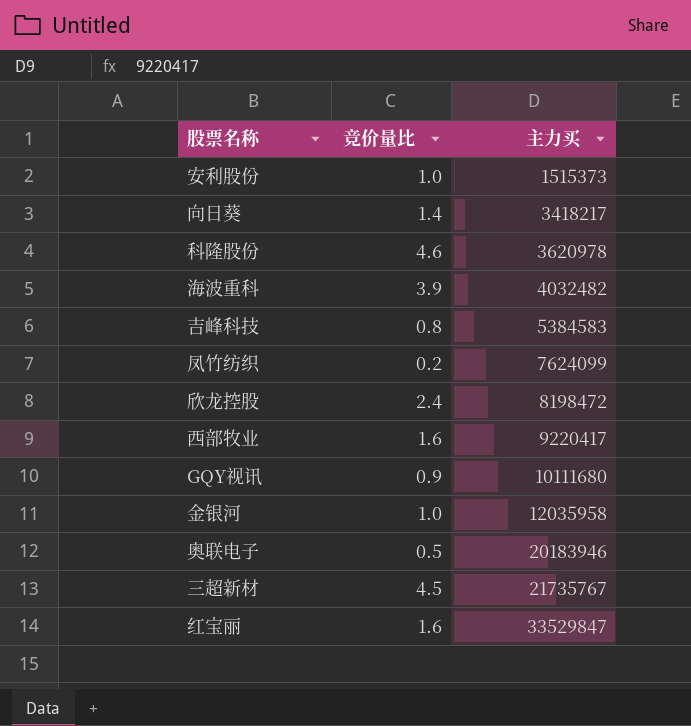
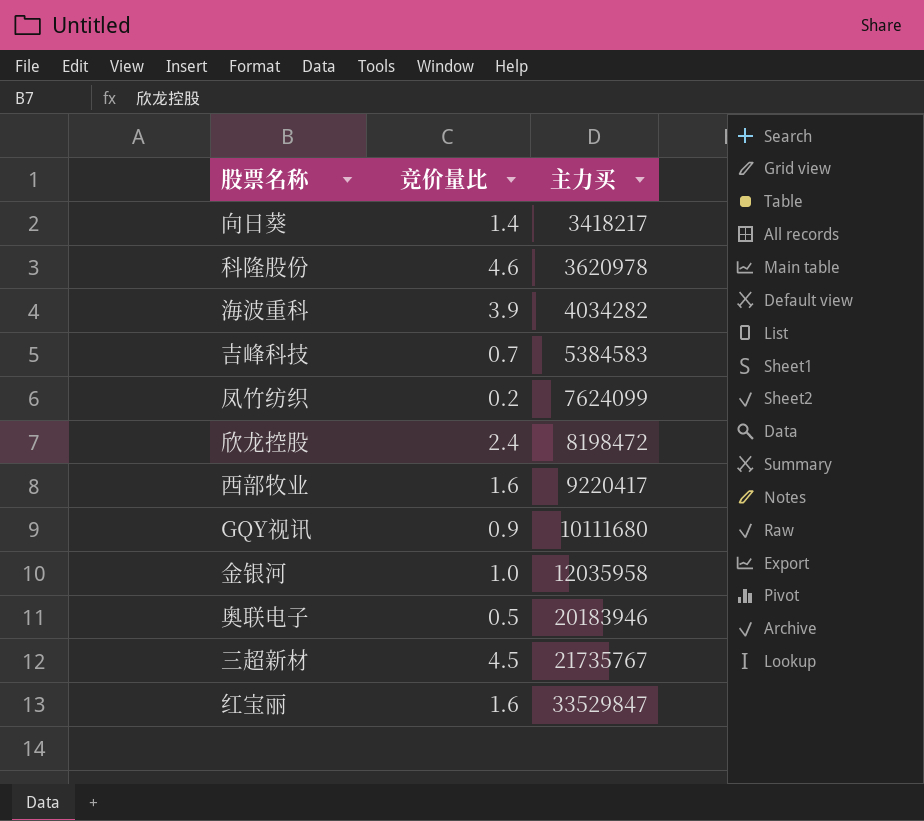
row 安利股份: 1.0 | 1515373 -> none
海波重科 | 主力买: 4032482 -> 4034282
吉峰科技 | 竞价量比: 0.8 -> 0.7

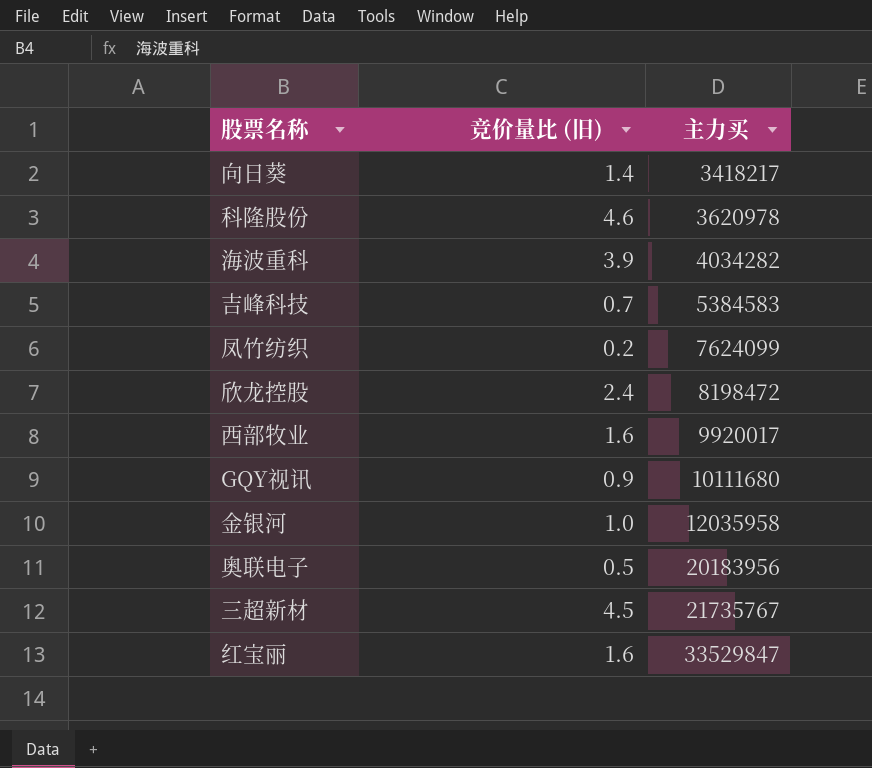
column name: 竞价量比 -> 竞价量比 (旧)
西部牧业 | 主力买: 9220417 -> 9920017
奥联电子 | 主力买: 20183946 -> 20183956

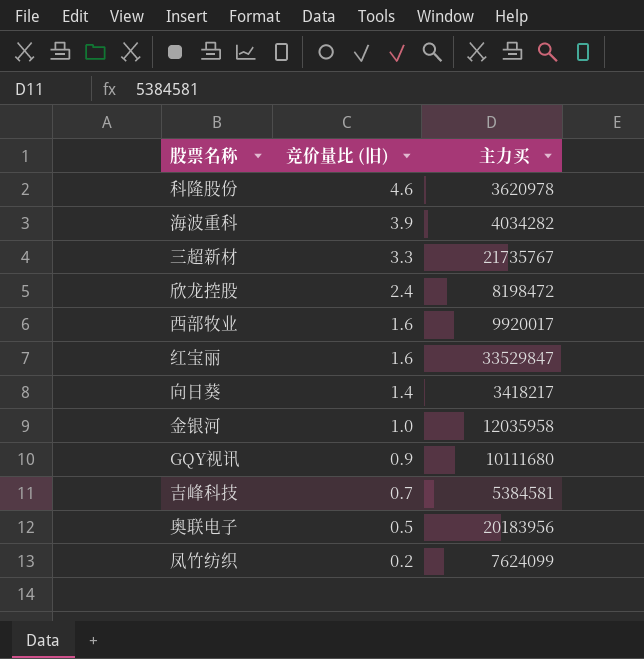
row order: 主力买 ascending -> 竞价量比 (旧) descending
三超新材 | 竞价量比 (旧): 4.5 -> 3.3
吉峰科技 | 主力买: 5384583 -> 5384581

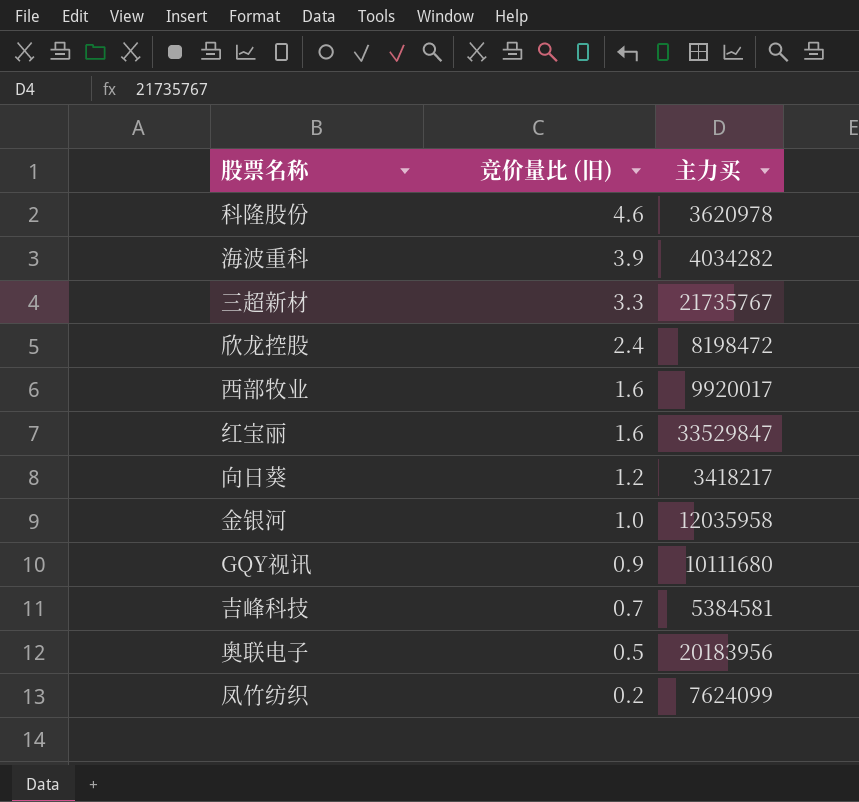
向日葵 | 竞价量比 (旧): 1.4 -> 1.2

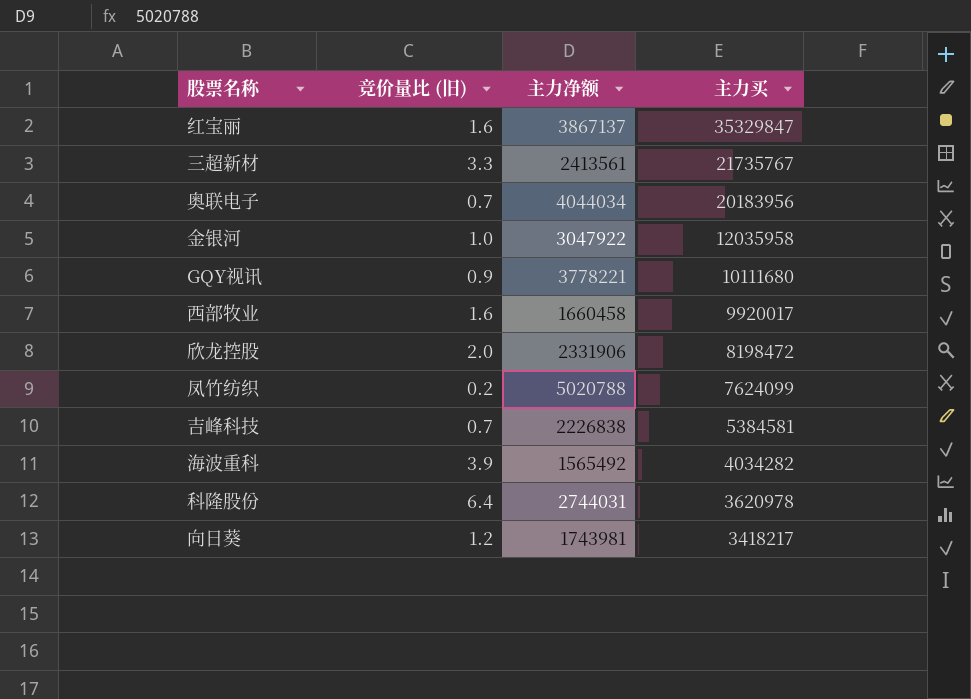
row order: 竞价量比 (旧) descending -> 主力买 descending
column 主力净额 | position: none -> 3
红宝丽 | 主力买: 33529847 -> 35329847
奥联电子 | 竞价量比 (旧): 0.5 -> 0.7
欣龙控股 | 竞价量比 (旧): 2.4 -> 2.0
科隆股份 | 竞价量比 (旧): 4.6 -> 6.4

